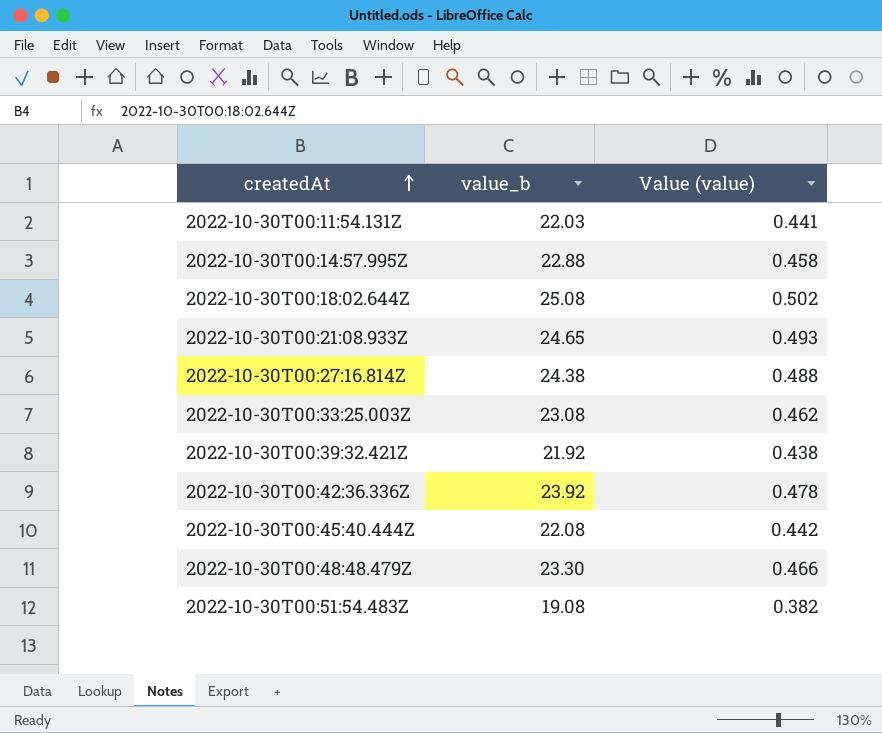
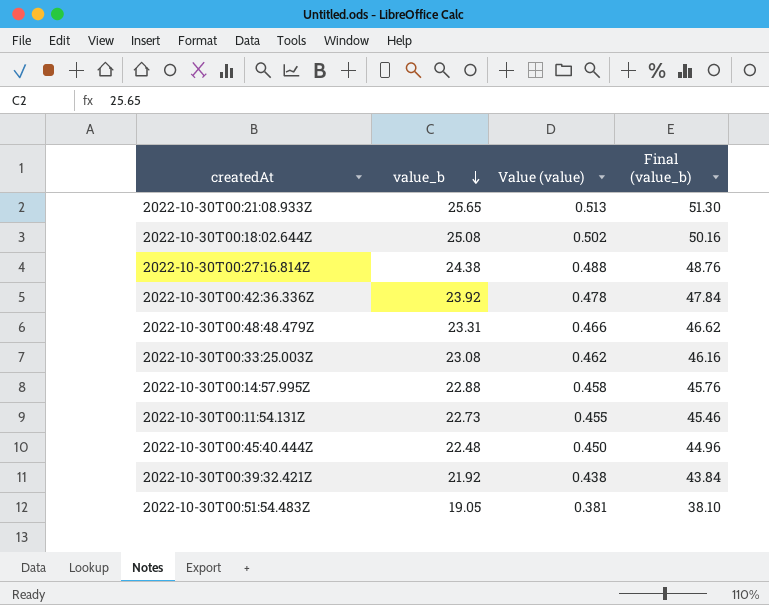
row order: createdAt ascending -> value_b descending
column Final (value_b) | formula: none -> [value_b] * 2
2022-10-30T00:21:08.933Z | value_b: 24.65 -> 25.65
2022-10-30T00:21:08.933Z | Value (value): 0.493 -> 0.513
2022-10-30T00:48:48.479Z | value_b: 23.30 -> 23.31
2022-10-30T00:11:54.131Z | value_b: 22.03 -> 22.73
2022-10-30T00:11:54.131Z | Value (value): 0.441 -> 0.455
2022-10-30T00:45:40.444Z | value_b: 22.08 -> 22.48
2022-10-30T00:45:40.444Z | Value (value): 0.442 -> 0.450
2022-10-30T00:51:54.483Z | value_b: 19.08 -> 19.05
2022-10-30T00:51:54.483Z | Value (value): 0.382 -> 0.381

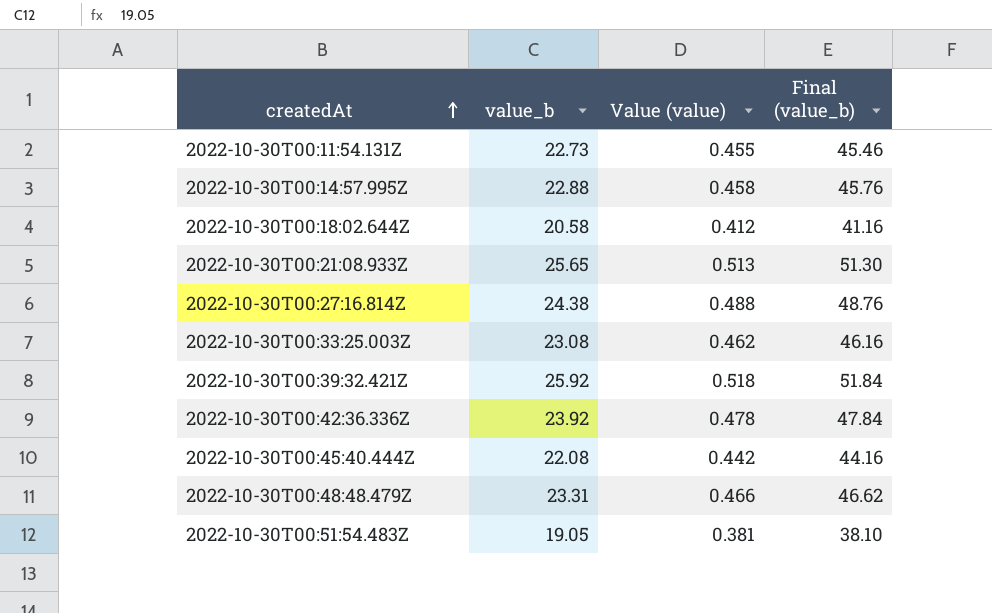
row order: value_b descending -> createdAt ascending
2022-10-30T00:18:02.644Z | value_b: 25.08 -> 20.58
2022-10-30T00:18:02.644Z | Value (value): 0.502 -> 0.412
2022-10-30T00:18:02.644Z | Final (value_b): 50.16 -> 41.16
2022-10-30T00:39:32.421Z | value_b: 21.92 -> 25.92
2022-10-30T00:39:32.421Z | Value (value): 0.438 -> 0.518
2022-10-30T00:39:32.421Z | Final (value_b): 43.84 -> 51.84
2022-10-30T00:45:40.444Z | value_b: 22.48 -> 22.08
2022-10-30T00:45:40.444Z | Value (value): 0.450 -> 0.442
2022-10-30T00:45:40.444Z | Final (value_b): 44.96 -> 44.16

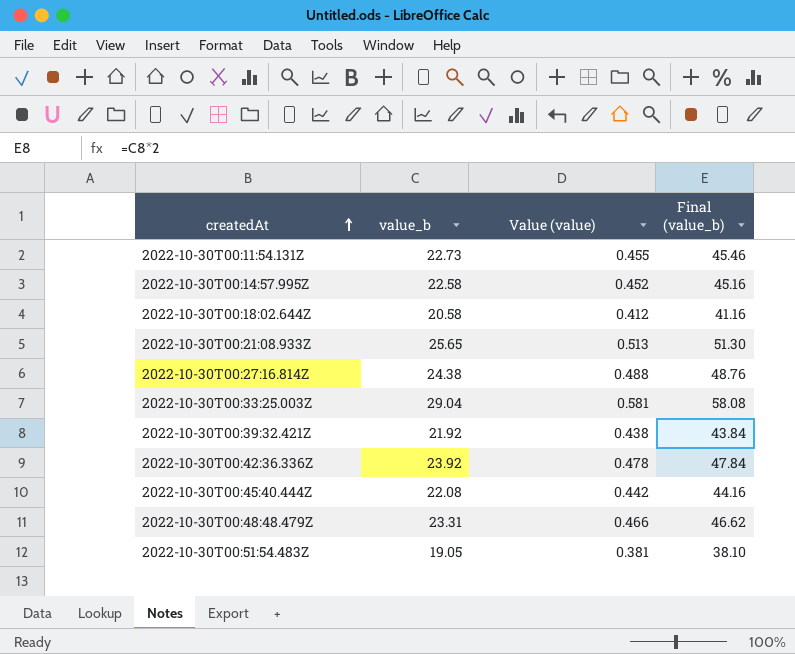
2022-10-30T00:14:57.995Z | value_b: 22.88 -> 22.58
2022-10-30T00:14:57.995Z | Value (value): 0.458 -> 0.452
2022-10-30T00:14:57.995Z | Final (value_b): 45.76 -> 45.16
2022-10-30T00:33:25.003Z | value_b: 23.08 -> 29.04
2022-10-30T00:33:25.003Z | Value (value): 0.462 -> 0.581
2022-10-30T00:33:25.003Z | Final (value_b): 46.16 -> 58.08
2022-10-30T00:39:32.421Z | value_b: 25.92 -> 21.92
2022-10-30T00:39:32.421Z | Value (value): 0.518 -> 0.438
2022-10-30T00:39:32.421Z | Final (value_b): 51.84 -> 43.84

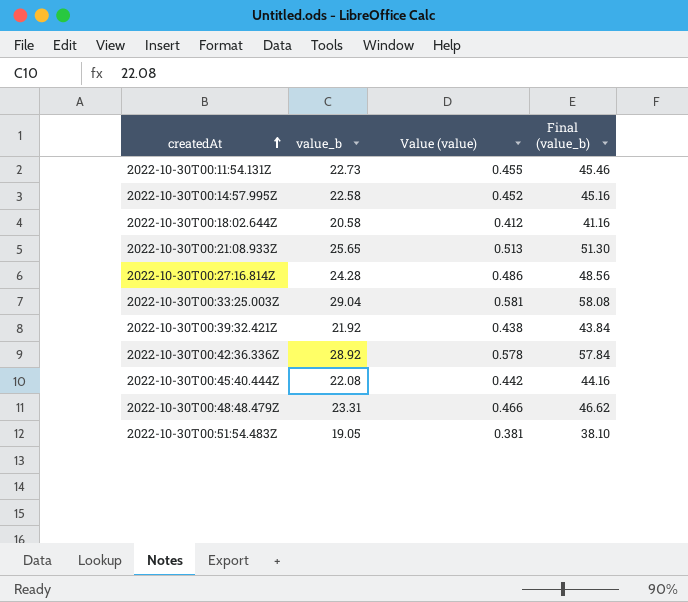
2022-10-30T00:27:16.814Z | value_b: 24.38 -> 24.28
2022-10-30T00:27:16.814Z | Value (value): 0.488 -> 0.486
2022-10-30T00:27:16.814Z | Final (value_b): 48.76 -> 48.56
2022-10-30T00:42:36.336Z | value_b: 23.92 -> 28.92
2022-10-30T00:42:36.336Z | Value (value): 0.478 -> 0.578
2022-10-30T00:42:36.336Z | Final (value_b): 47.84 -> 57.84

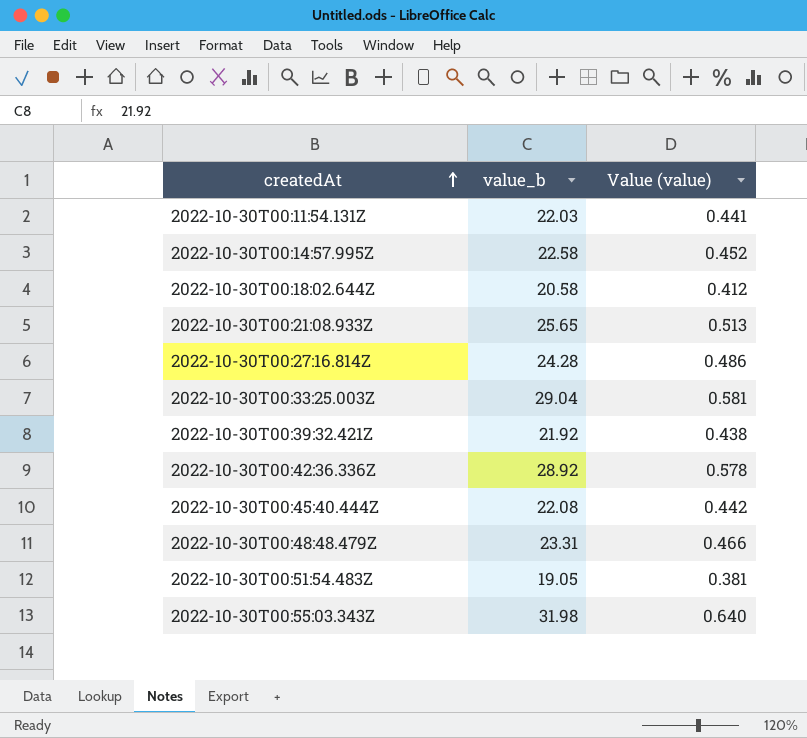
column Final (value_b) | formula: [value_b] * 2 -> none
2022-10-30T00:11:54.131Z | value_b: 22.73 -> 22.03
2022-10-30T00:11:54.131Z | Value (value): 0.455 -> 0.441
row 2022-10-30T00:55:03.343Z: none -> 31.98 | 0.640

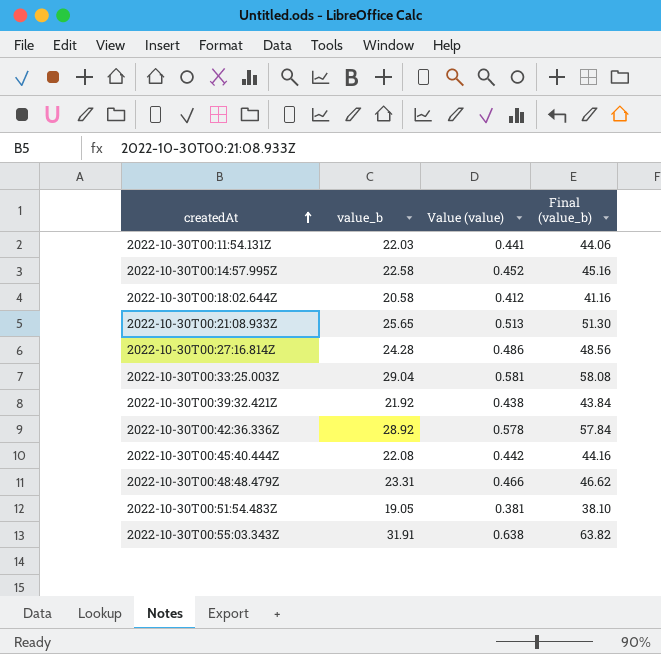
column Final (value_b) | formula: none -> [value_b] * 2
2022-10-30T00:55:03.343Z | value_b: 31.98 -> 31.91
2022-10-30T00:55:03.343Z | Value (value): 0.640 -> 0.638

